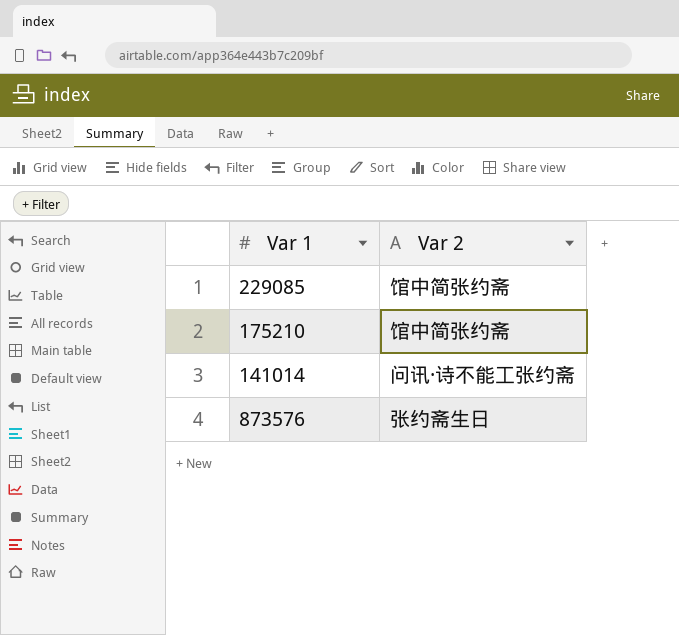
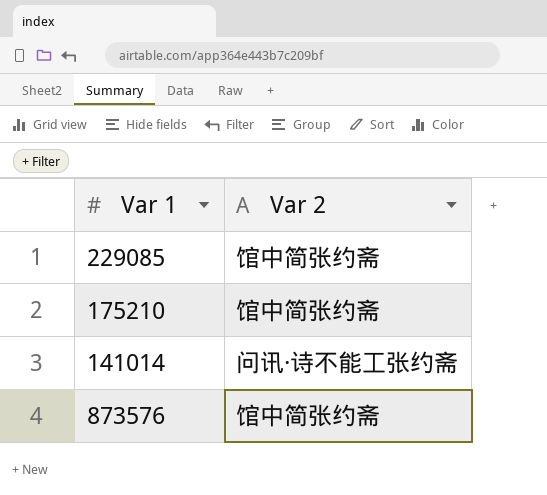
873576 | Var 2: 张约斋生日 -> 馆中简张约斋

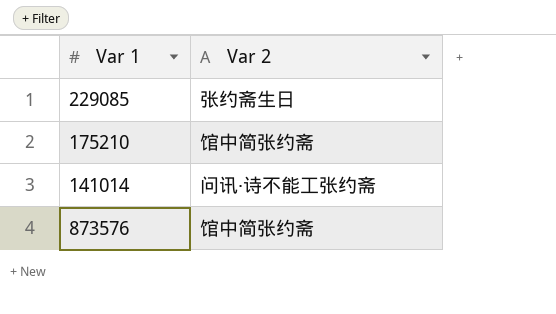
229085 | Var 2: 馆中简张约斋 -> 张约斋生日

